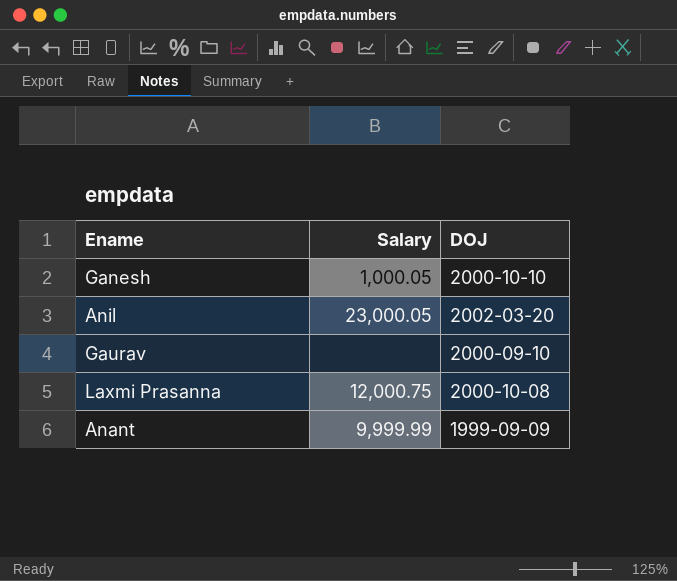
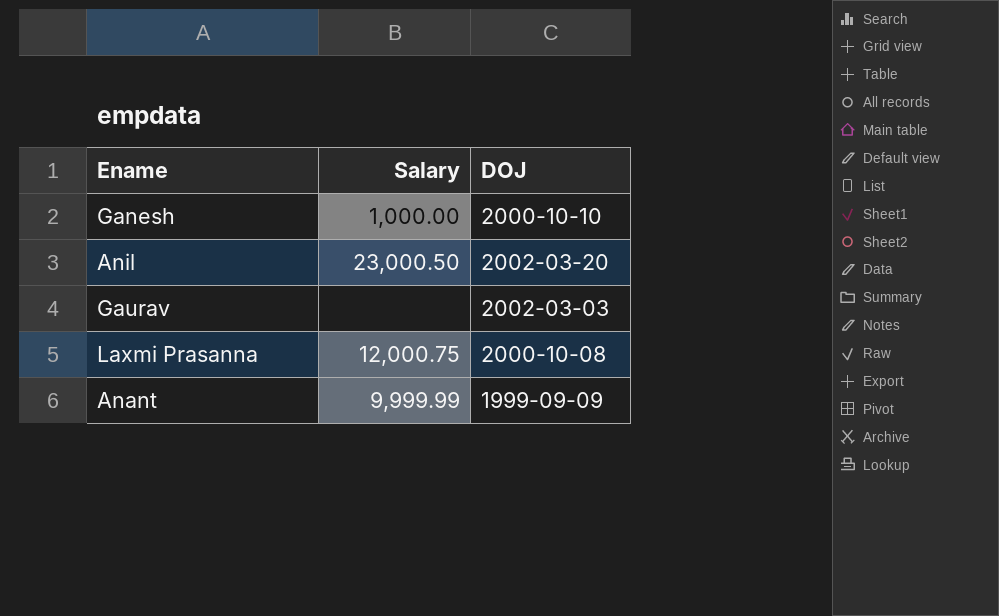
Ganesh | Salary: 1,000.05 -> 1,000.00
Anil | Salary: 23,000.05 -> 23,000.50
Gaurav | DOJ: 2000-09-10 -> 2002-03-03

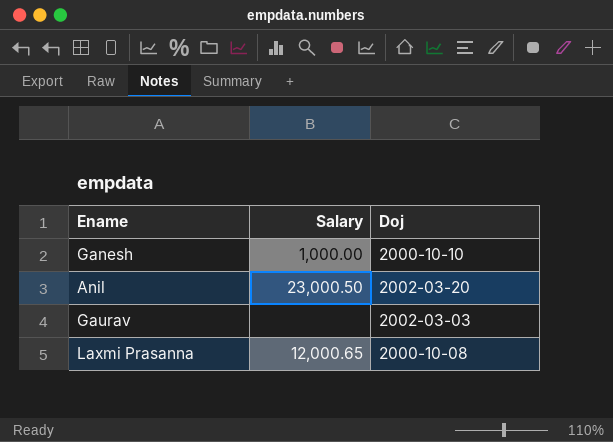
column name: DOJ -> Doj
row Anant: 9,999.99 | 1999-09-09 -> none
Laxmi Prasanna | Salary: 12,000.75 -> 12,000.65

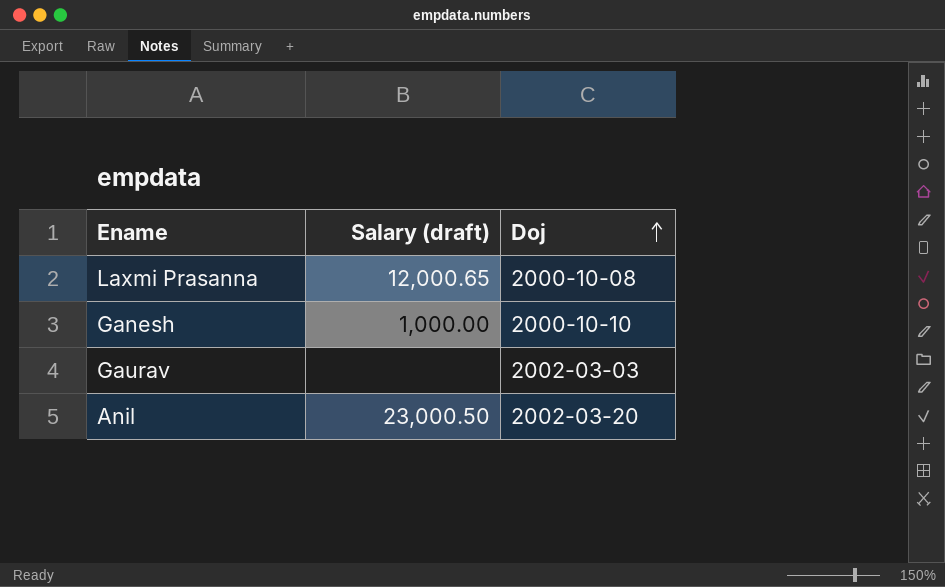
row order: none -> Doj ascending
column name: Salary -> Salary (draft)

